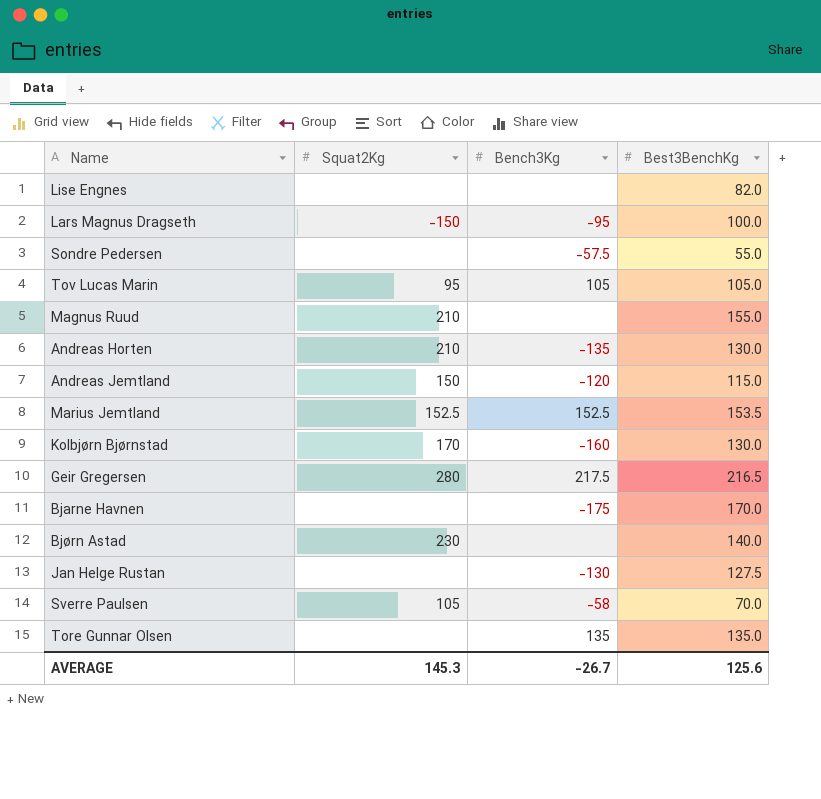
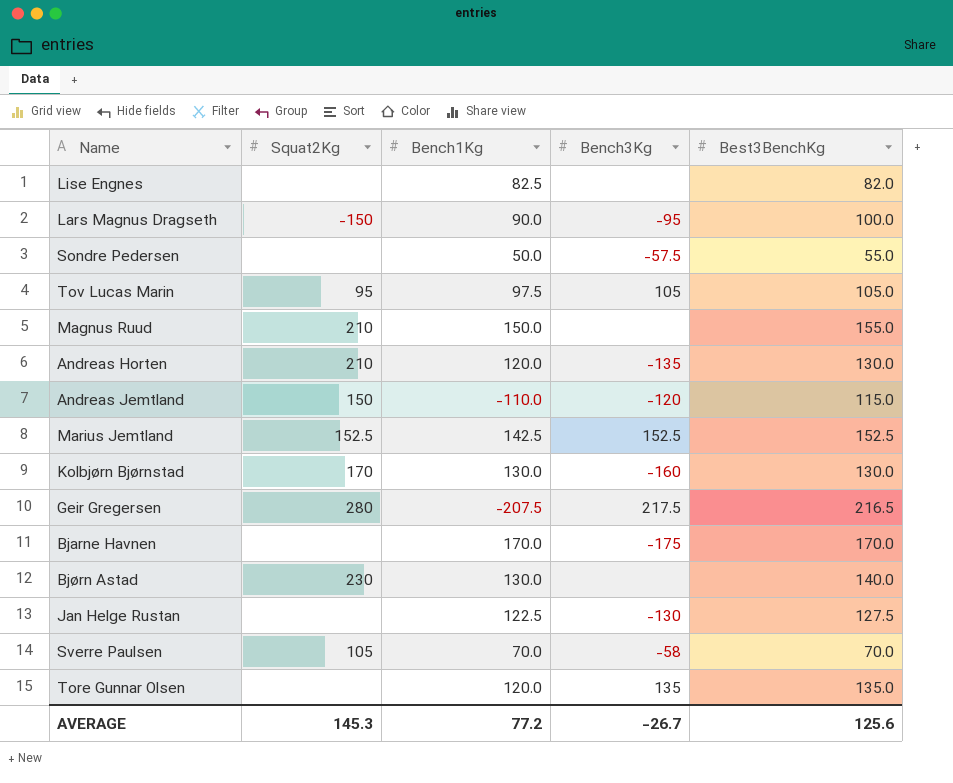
column Bench1Kg | position: none -> 3
Marius Jemtland | Best3BenchKg: 153.5 -> 152.5

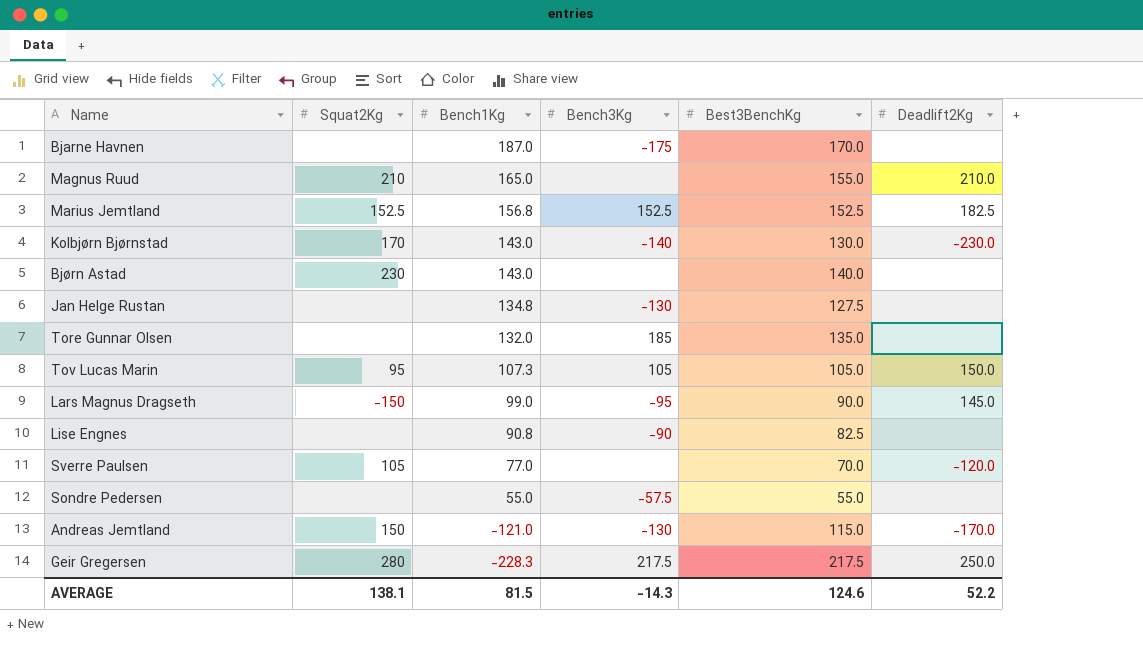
row order: none -> Bench1Kg descending
column Deadlift2Kg | position: none -> 6
row Andreas Horten: 210 | 120.0 | -135 | 130.0 -> none
Bjarne Havnen | Bench1Kg: 170.0 -> 187.0
Magnus Ruud | Bench1Kg: 150.0 -> 165.0
Marius Jemtland | Bench1Kg: 142.5 -> 156.8
Kolbjørn Bjørnstad | Bench1Kg: 130.0 -> 143.0
Kolbjørn Bjørnstad | Bench3Kg: -160 -> -140
Bjørn Astad | Bench1Kg: 130.0 -> 143.0
Jan Helge Rustan | Bench1Kg: 122.5 -> 134.8
Tore Gunnar Olsen | Bench1Kg: 120.0 -> 132.0
Tore Gunnar Olsen | Bench3Kg: 135 -> 185
Tov Lucas Marin | Bench1Kg: 97.5 -> 107.3
Lars Magnus Dragseth | Bench1Kg: 90.0 -> 99.0
Lars Magnus Dragseth | Best3BenchKg: 100.0 -> 90.0
Lise Engnes | Bench1Kg: 82.5 -> 90.8
Lise Engnes | Bench3Kg: none -> -90
Lise Engnes | Best3BenchKg: 82.0 -> 82.5
Sverre Paulsen | Bench1Kg: 70.0 -> 77.0
Sverre Paulsen | Bench3Kg: -58 -> none
Sondre Pedersen | Bench1Kg: 50.0 -> 55.0
Andreas Jemtland | Bench1Kg: -110.0 -> -121.0
Andreas Jemtland | Bench3Kg: -120 -> -130
Geir Gregersen | Bench1Kg: -207.5 -> -228.3
Geir Gregersen | Best3BenchKg: 216.5 -> 217.5
AVERAGE | Squat2Kg: 145.3 -> 138.1
AVERAGE | Bench1Kg: 77.2 -> 81.5
AVERAGE | Bench3Kg: -26.7 -> -14.3
AVERAGE | Best3BenchKg: 125.6 -> 124.6

